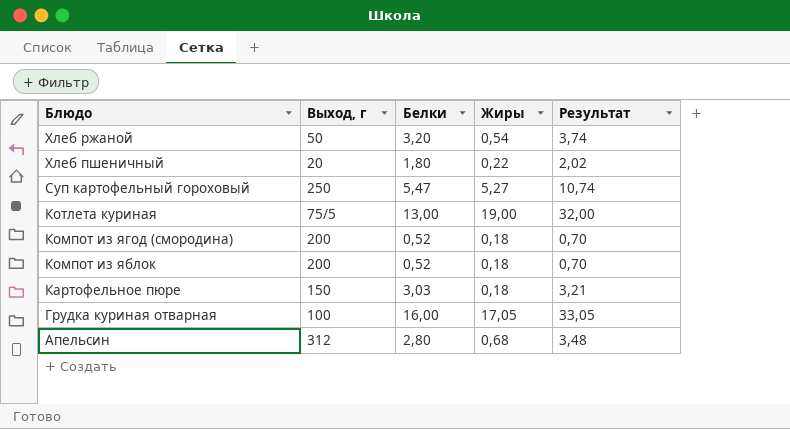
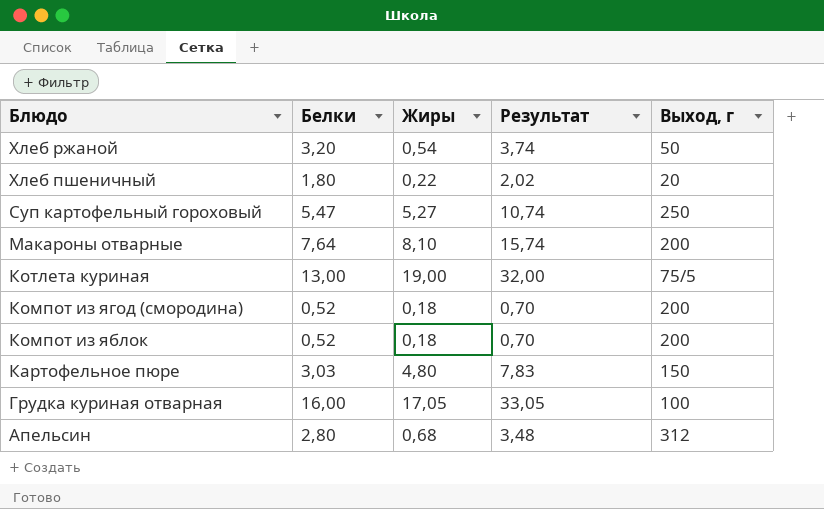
column Выход, г | position: 2 -> 5
row Макароны отварные: none -> 7,64 | 8,10 | 15,74 | 200
Картофельное пюре | Жиры: 0,18 -> 4,80
Картофельное пюре | Результат: 3,21 -> 7,83

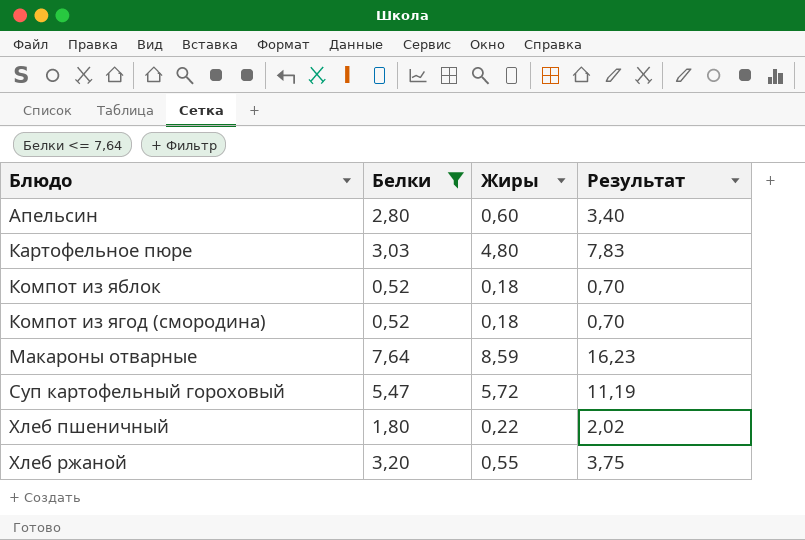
filter: none -> Белки <= 7,64
row order: Блюдо descending -> Блюдо ascending
column Выход, г | position: 5 -> none
Апельсин | Жиры: 0,68 -> 0,60
Апельсин | Результат: 3,48 -> 3,40
Макароны отварные | Жиры: 8,10 -> 8,59
Макароны отварные | Результат: 15,74 -> 16,23
Суп картофельный гороховый | Жиры: 5,27 -> 5,72
Суп картофельный гороховый | Результат: 10,74 -> 11,19
Хлеб ржаной | Жиры: 0,54 -> 0,55
Хлеб ржаной | Результат: 3,74 -> 3,75

